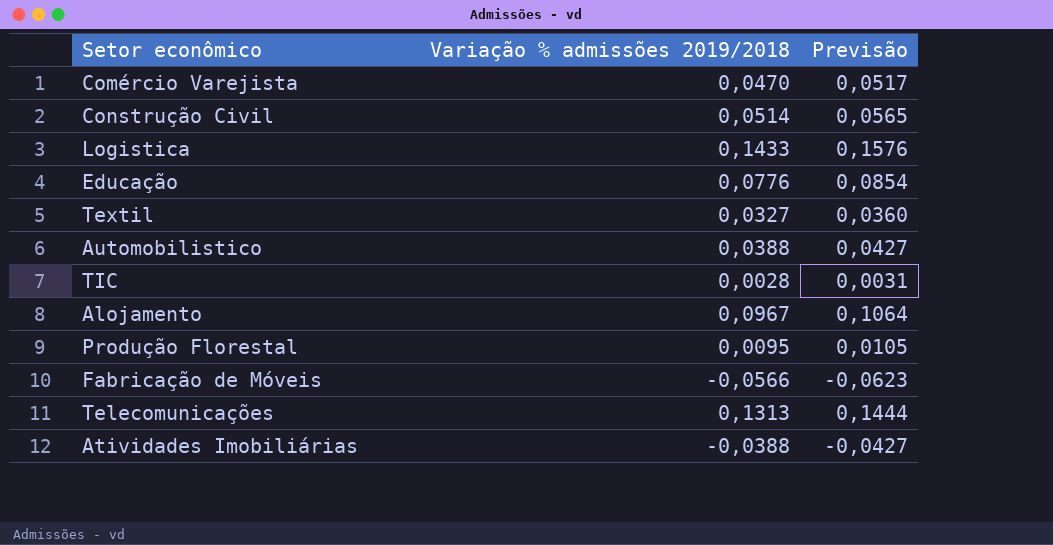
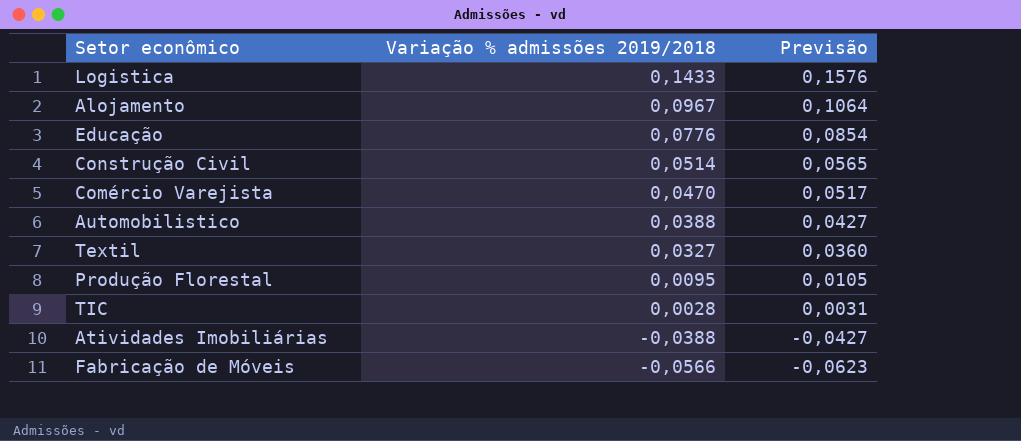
row order: none -> Variação % admissões 2019/2018 descending
row Telecomunicações: 0,1313 | 0,1444 -> none

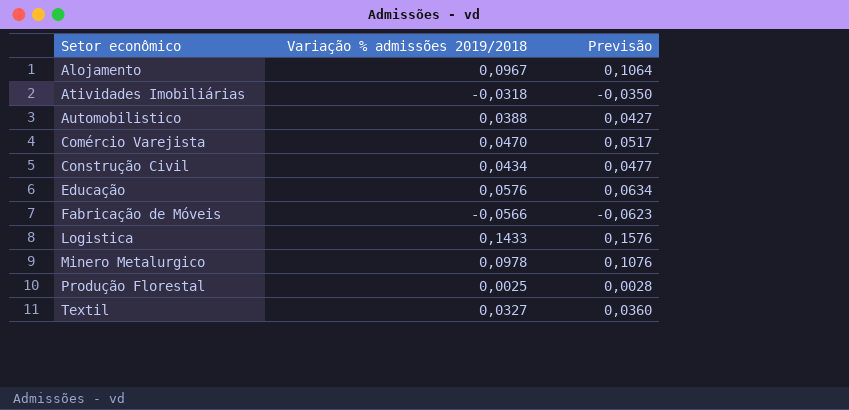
row order: Variação % admissões 2019/2018 descending -> Setor econômico ascending
row TIC: 0,0028 | 0,0031 -> none
Atividades Imobiliárias | Variação % admissões 2019/2018: -0,0388 -> -0,0318
Atividades Imobiliárias | Previsão: -0,0427 -> -0,0350
Construção Civil | Variação % admissões 2019/2018: 0,0514 -> 0,0434
Construção Civil | Previsão: 0,0565 -> 0,0477
Educação | Variação % admissões 2019/2018: 0,0776 -> 0,0576
Educação | Previsão: 0,0854 -> 0,0634
row Minero Metalurgico: none -> 0,0978 | 0,1076
Produção Florestal | Variação % admissões 2019/2018: 0,0095 -> 0,0025
Produção Florestal | Previsão: 0,0105 -> 0,0028

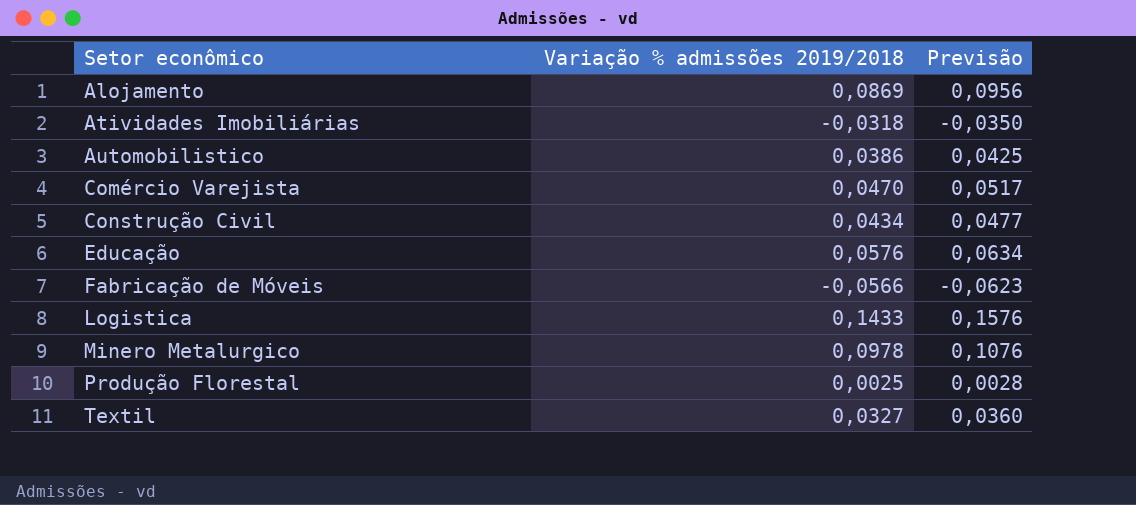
Alojamento | Variação % admissões 2019/2018: 0,0967 -> 0,0869
Alojamento | Previsão: 0,1064 -> 0,0956
Automobilistico | Variação % admissões 2019/2018: 0,0388 -> 0,0386
Automobilistico | Previsão: 0,0427 -> 0,0425

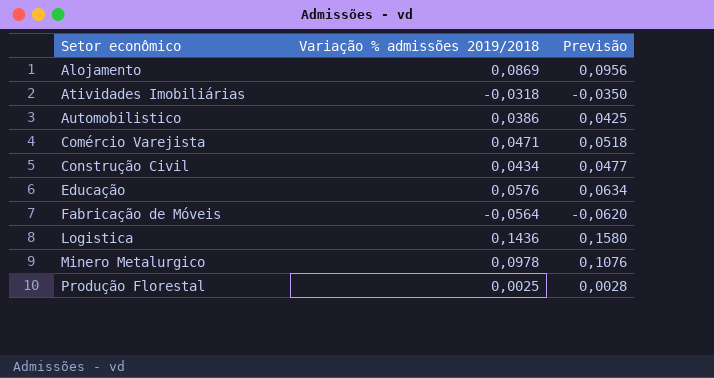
row Textil: 0,0327 | 0,0360 -> none
Comércio Varejista | Variação % admissões 2019/2018: 0,0470 -> 0,0471
Comércio Varejista | Previsão: 0,0517 -> 0,0518
Fabricação de Móveis | Variação % admissões 2019/2018: -0,0566 -> -0,0564
Fabricação de Móveis | Previsão: -0,0623 -> -0,0620
Logistica | Variação % admissões 2019/2018: 0,1433 -> 0,1436
Logistica | Previsão: 0,1576 -> 0,1580

